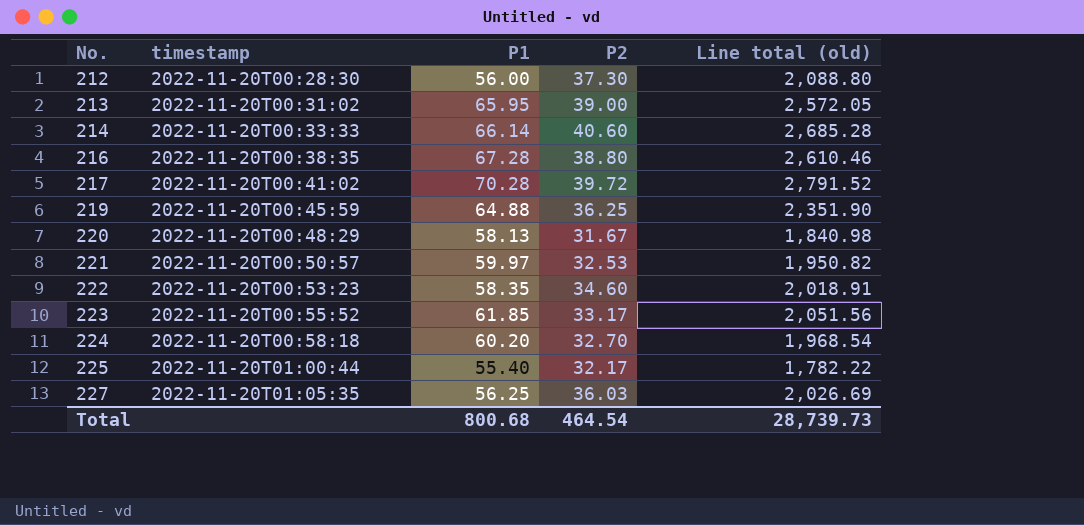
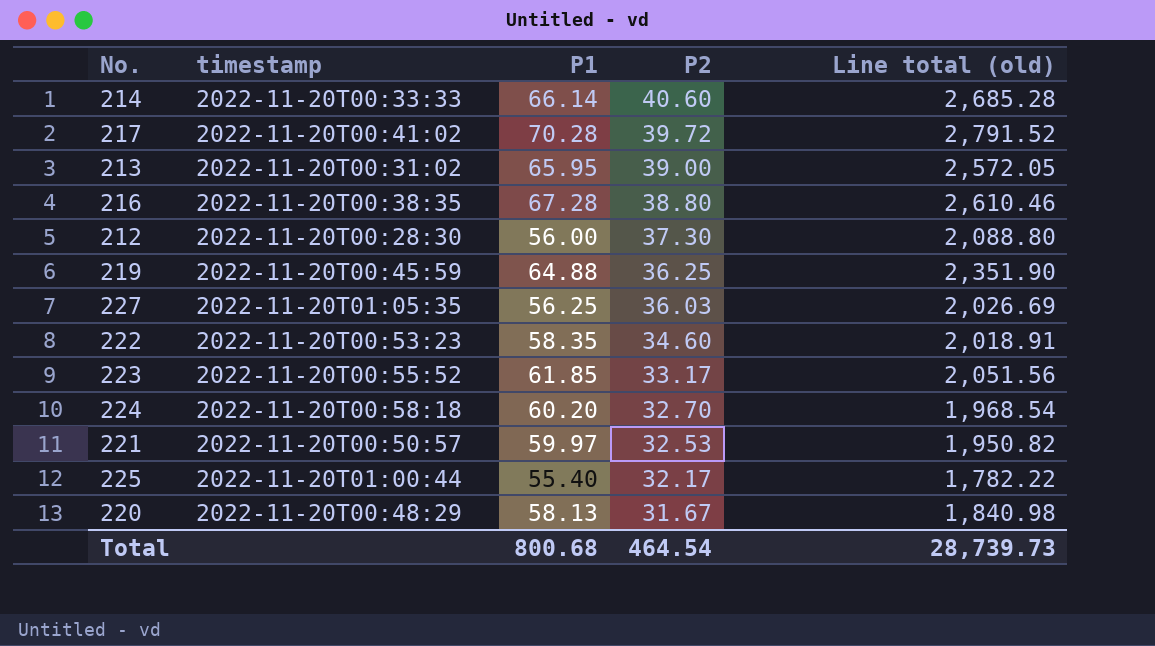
row order: No. ascending -> P2 descending

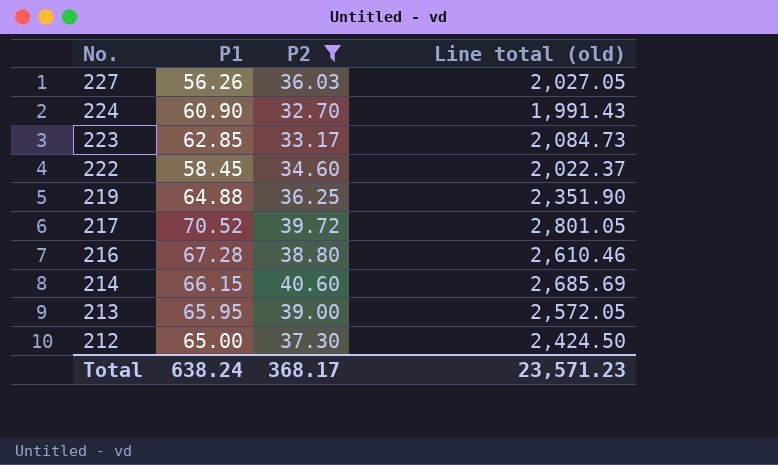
filter: none -> P2 >= 32.70
row order: P2 descending -> No. descending
column timestamp | position: 2 -> none
227 | P1: 56.25 -> 56.26
227 | Line total (old): 2,026.69 -> 2,027.05
224 | P1: 60.20 -> 60.90
224 | Line total (old): 1,968.54 -> 1,991.43
223 | P1: 61.85 -> 62.85
223 | Line total (old): 2,051.56 -> 2,084.73
222 | P1: 58.35 -> 58.45
222 | Line total (old): 2,018.91 -> 2,022.37
217 | P1: 70.28 -> 70.52
217 | Line total (old): 2,791.52 -> 2,801.05
214 | P1: 66.14 -> 66.15
214 | Line total (old): 2,685.28 -> 2,685.69
212 | P1: 56.00 -> 65.00
212 | Line total (old): 2,088.80 -> 2,424.50
Total | P1: 800.68 -> 638.24
Total | P2: 464.54 -> 368.17
Total | Line total (old): 28,739.73 -> 23,571.23

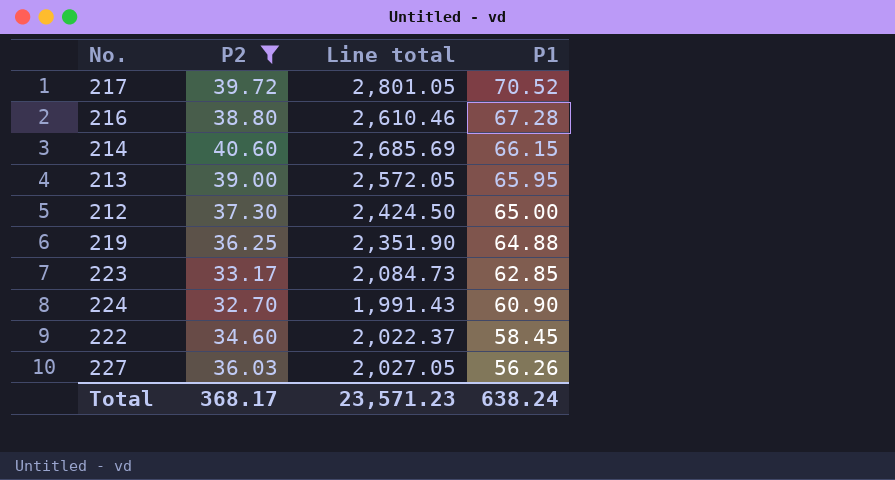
row order: No. descending -> P1 descending
column name: Line total (old) -> Line total
column P1 | position: 2 -> 4

